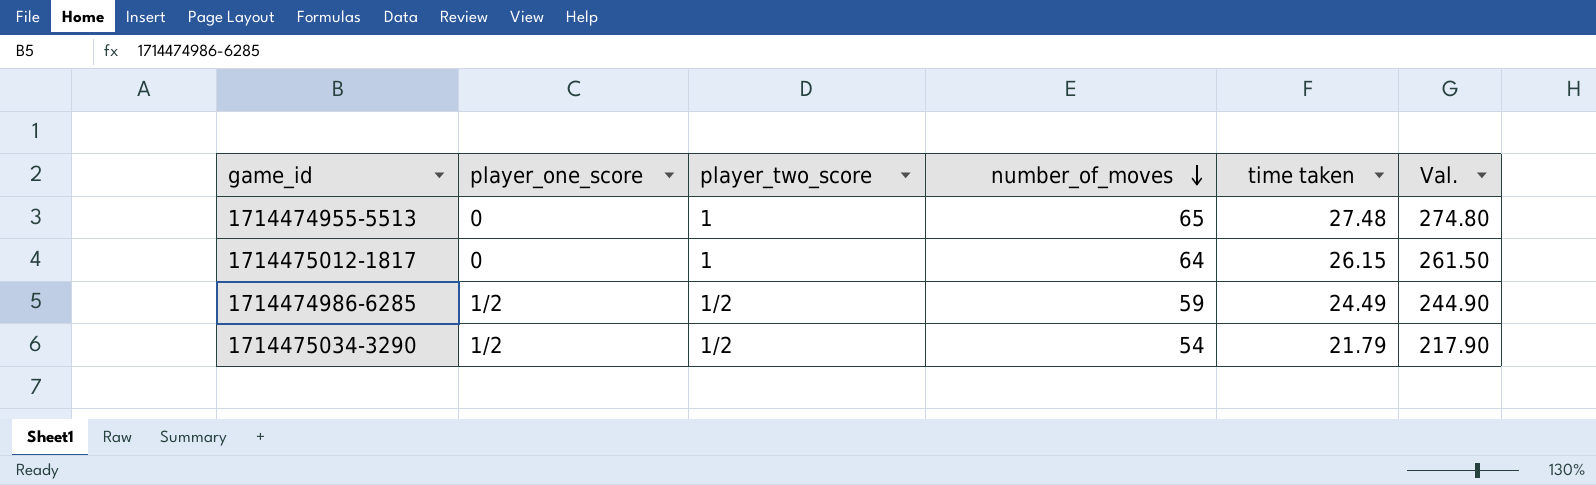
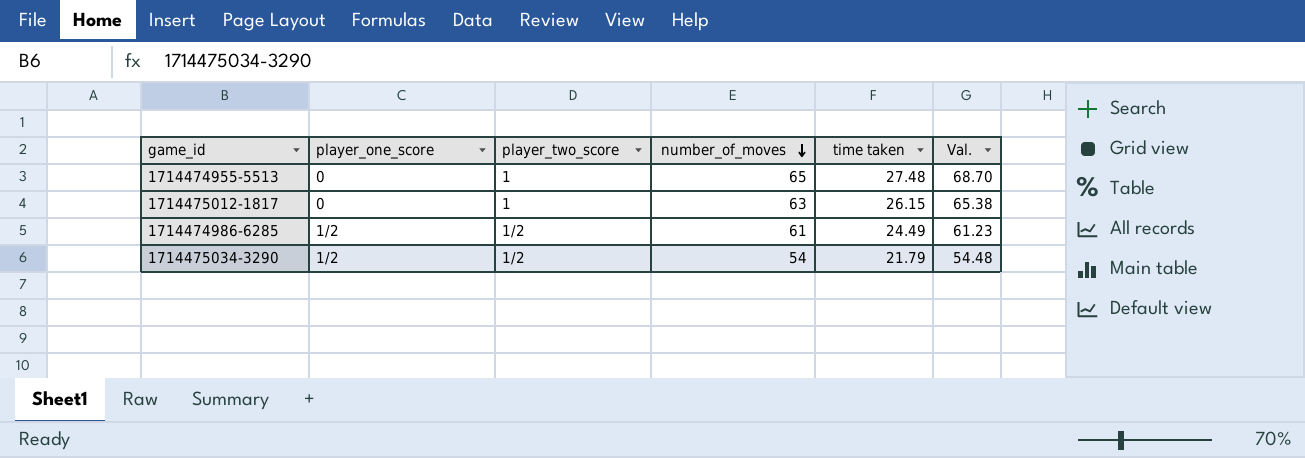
column Val. | formula: [time taken] * 10 -> [time taken] * 2.5
1714475012-1817 | number_of_moves: 64 -> 63
1714474986-6285 | number_of_moves: 59 -> 61

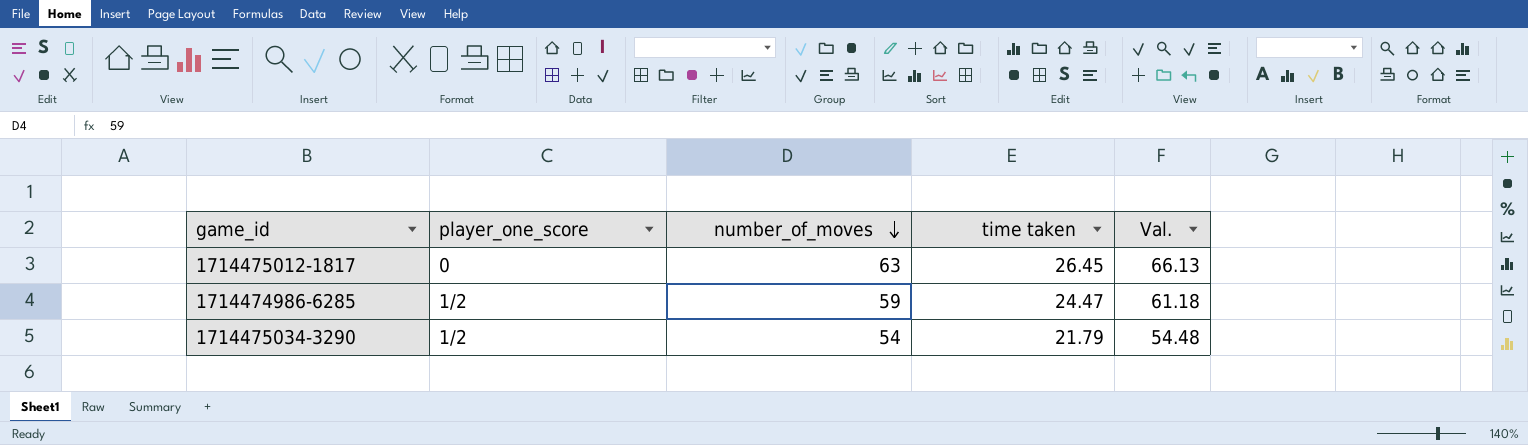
column player_two_score | position: 3 -> none
row 1714474955-5513: 0 | 1 | 65 | 27.48 | 68.70 -> none
1714475012-1817 | time taken: 26.15 -> 26.45
1714475012-1817 | Val.: 65.38 -> 66.13
1714474986-6285 | number_of_moves: 61 -> 59
1714474986-6285 | time taken: 24.49 -> 24.47
1714474986-6285 | Val.: 61.23 -> 61.18

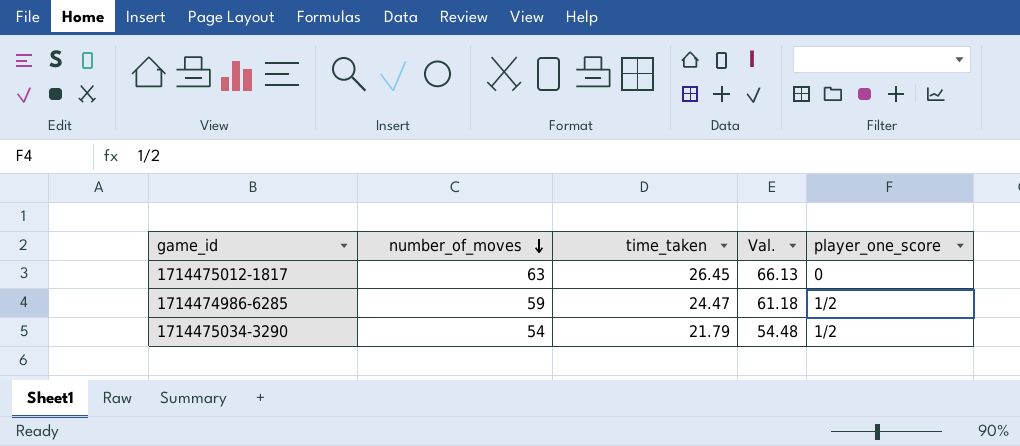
column name: time taken -> time_taken
column player_one_score | position: 2 -> 5

